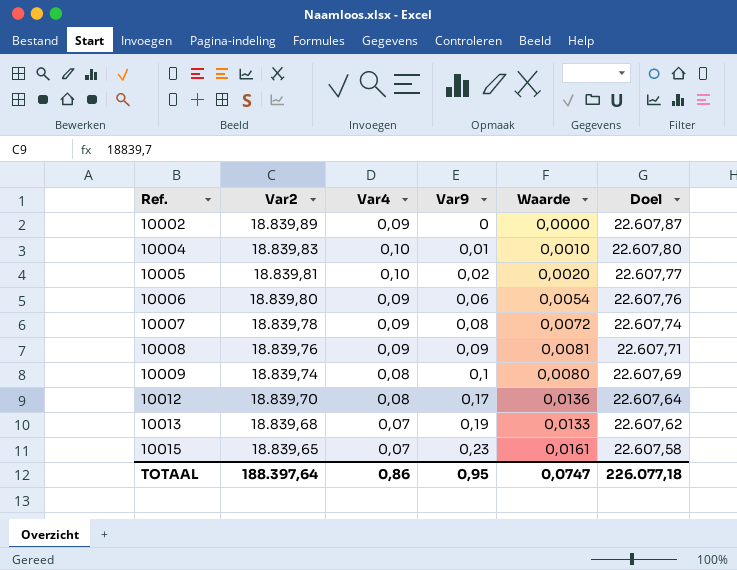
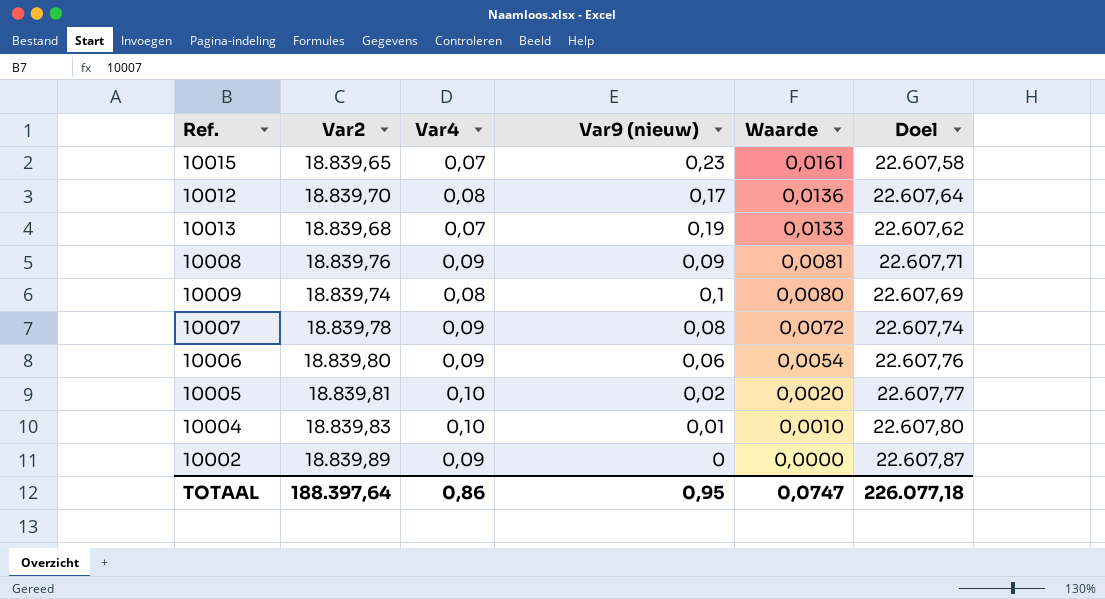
row order: Ref. ascending -> Waarde descending
column name: Var9 -> Var9 (nieuw)

